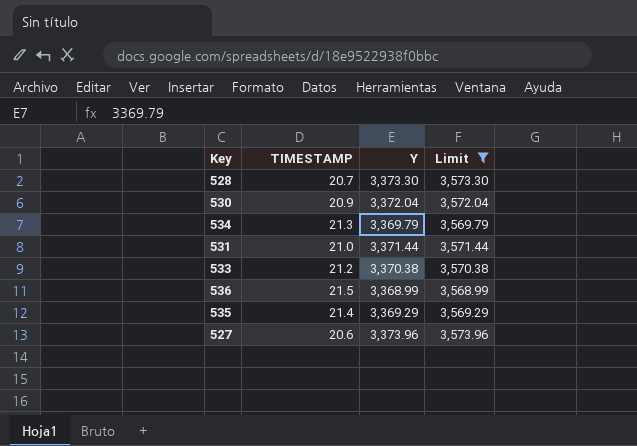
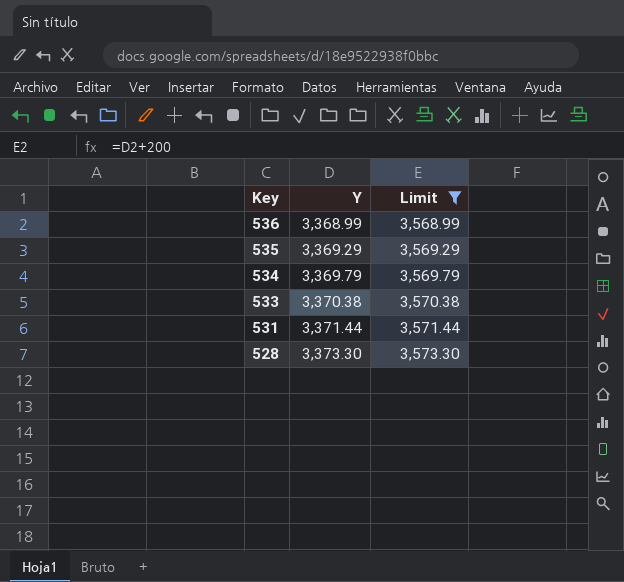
row order: none -> Key descending
column TIMESTAMP | position: 2 -> none
row 530: 20.9 | 3,372.04 | 3,572.04 -> none
row 527: 20.6 | 3,373.96 | 3,573.96 -> none

